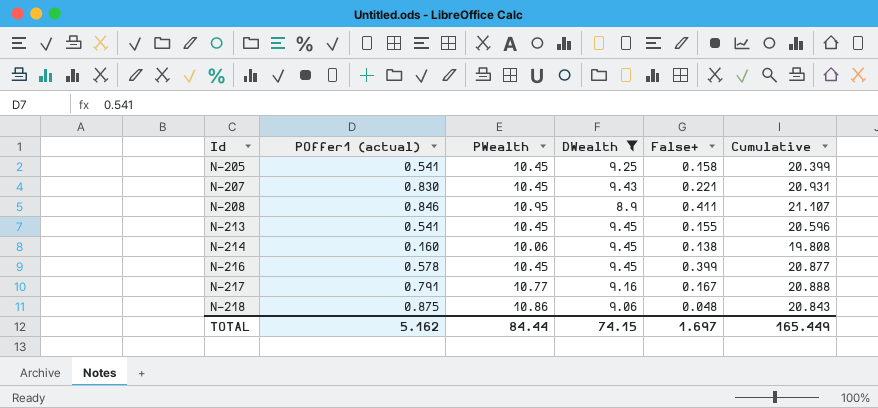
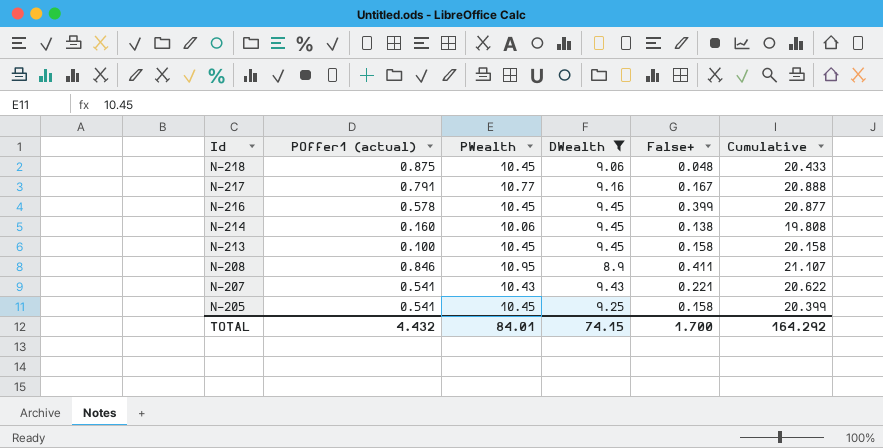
row order: Id ascending -> Id descending
N-218 | PWealth: 10.86 -> 10.45
N-218 | Cumulative: 20.843 -> 20.433
N-213 | POffer1 (actual): 0.541 -> 0.100
N-213 | False+: 0.155 -> 0.158
N-213 | Cumulative: 20.596 -> 20.158
N-207 | POffer1 (actual): 0.830 -> 0.541
N-207 | PWealth: 10.45 -> 10.43
N-207 | Cumulative: 20.931 -> 20.622
TOTAL | POffer1 (actual): 5.162 -> 4.432
TOTAL | PWealth: 84.44 -> 84.01
TOTAL | False+: 1.697 -> 1.700
TOTAL | Cumulative: 165.449 -> 164.292

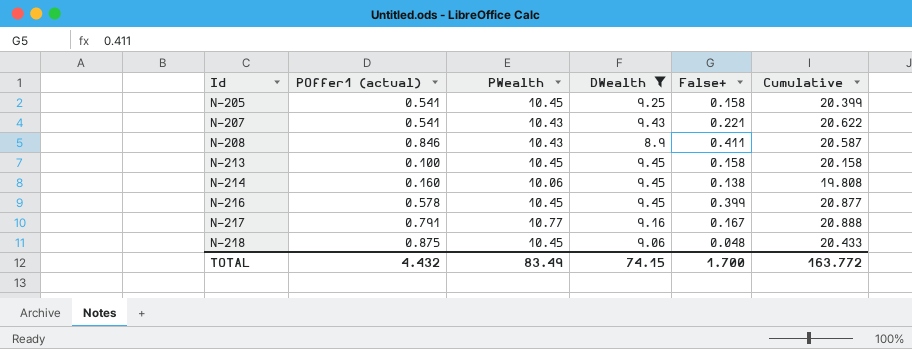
row order: Id descending -> Id ascending
N-208 | PWealth: 10.95 -> 10.43
N-208 | Cumulative: 21.107 -> 20.587
TOTAL | PWealth: 84.01 -> 83.49
TOTAL | Cumulative: 164.292 -> 163.772

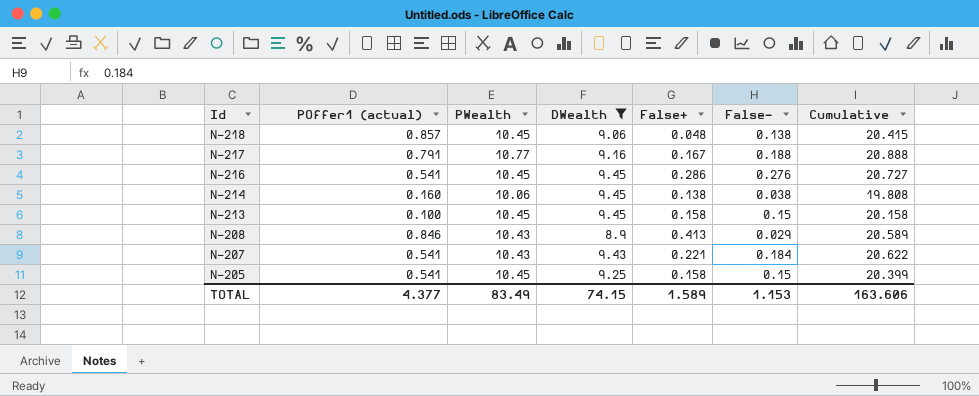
row order: Id ascending -> Id descending
column False- | position: none -> 6
N-218 | POffer1 (actual): 0.875 -> 0.857
N-218 | Cumulative: 20.433 -> 20.415
N-216 | POffer1 (actual): 0.578 -> 0.541
N-216 | False+: 0.399 -> 0.286
N-216 | Cumulative: 20.877 -> 20.727
N-208 | False+: 0.411 -> 0.413
N-208 | Cumulative: 20.587 -> 20.589
TOTAL | POffer1 (actual): 4.432 -> 4.377
TOTAL | False+: 1.700 -> 1.589
TOTAL | Cumulative: 163.772 -> 163.606

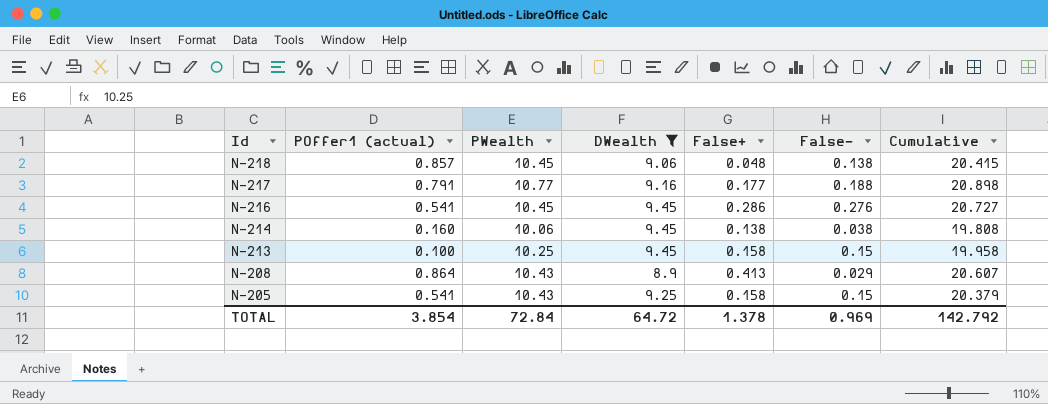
row N-207: 0.541 | 10.43 | 9.43 | 0.221 | 0.184 | 20.622 -> none
N-217 | False+: 0.167 -> 0.177
N-217 | Cumulative: 20.888 -> 20.898
N-213 | PWealth: 10.45 -> 10.25
N-213 | Cumulative: 20.158 -> 19.958
N-208 | POffer1 (actual): 0.846 -> 0.864
N-208 | Cumulative: 20.589 -> 20.607
N-205 | PWealth: 10.45 -> 10.43
N-205 | Cumulative: 20.399 -> 20.379
TOTAL | POffer1 (actual): 4.377 -> 3.854
TOTAL | PWealth: 83.49 -> 72.84
TOTAL | DWealth: 74.15 -> 64.72
TOTAL | False+: 1.589 -> 1.378
TOTAL | False-: 1.153 -> 0.969
TOTAL | Cumulative: 163.606 -> 142.792

